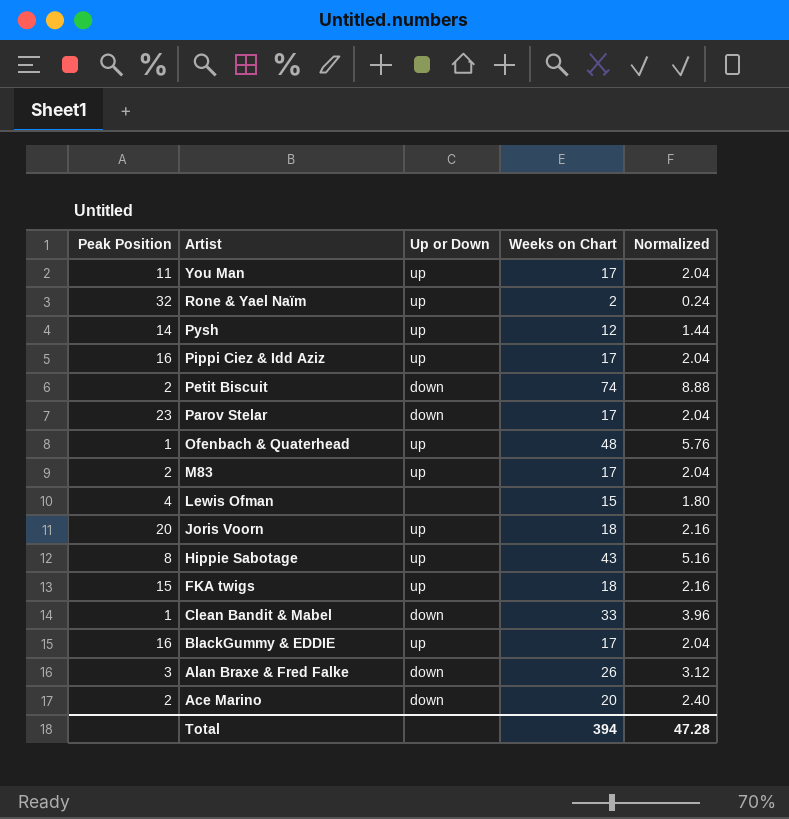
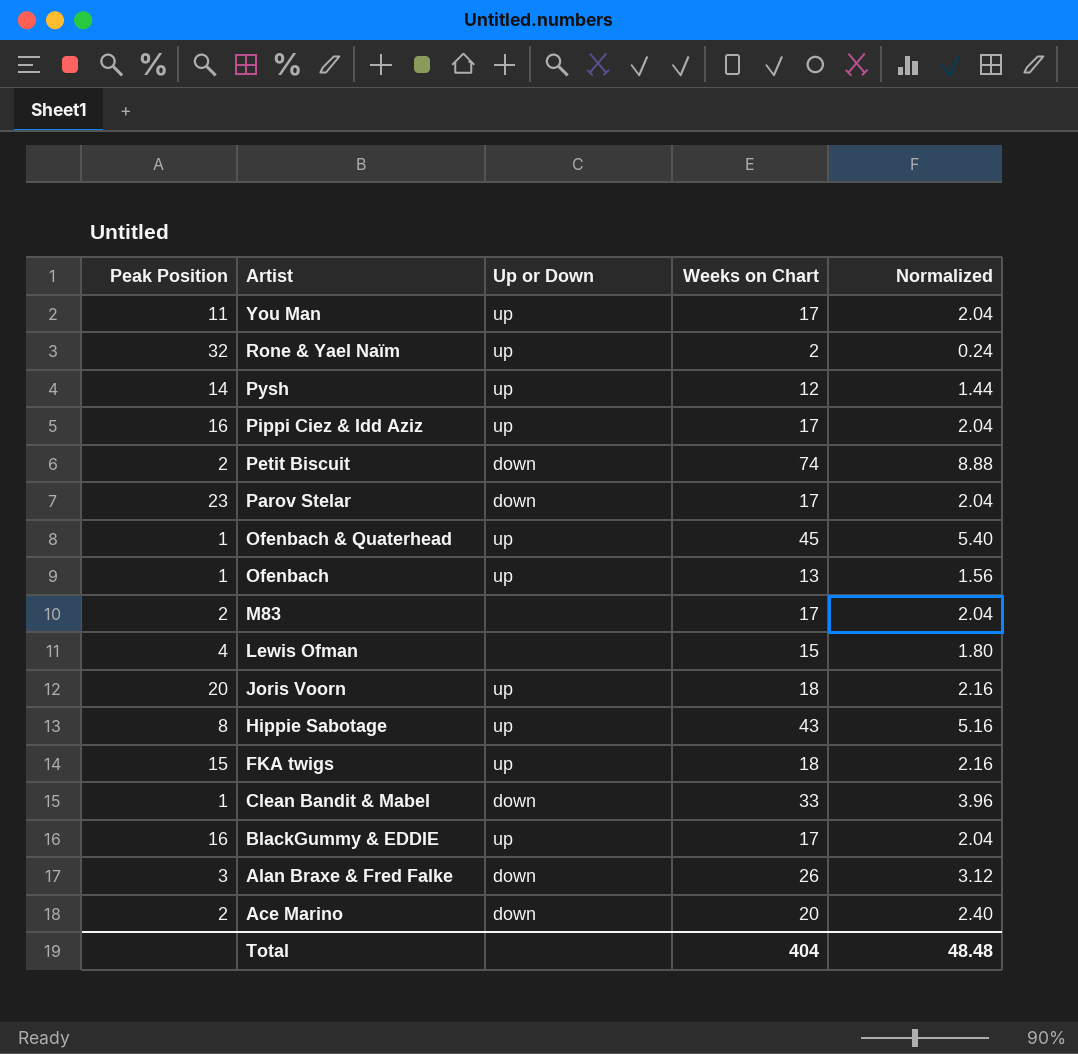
Ofenbach & Quaterhead | Weeks on Chart: 48 -> 45
Ofenbach & Quaterhead | Normalized: 5.76 -> 5.40
row Ofenbach: none -> 1 | up | 13 | 1.56
M83 | Up or Down: up -> none
Total | Weeks on Chart: 394 -> 404
Total | Normalized: 47.28 -> 48.48

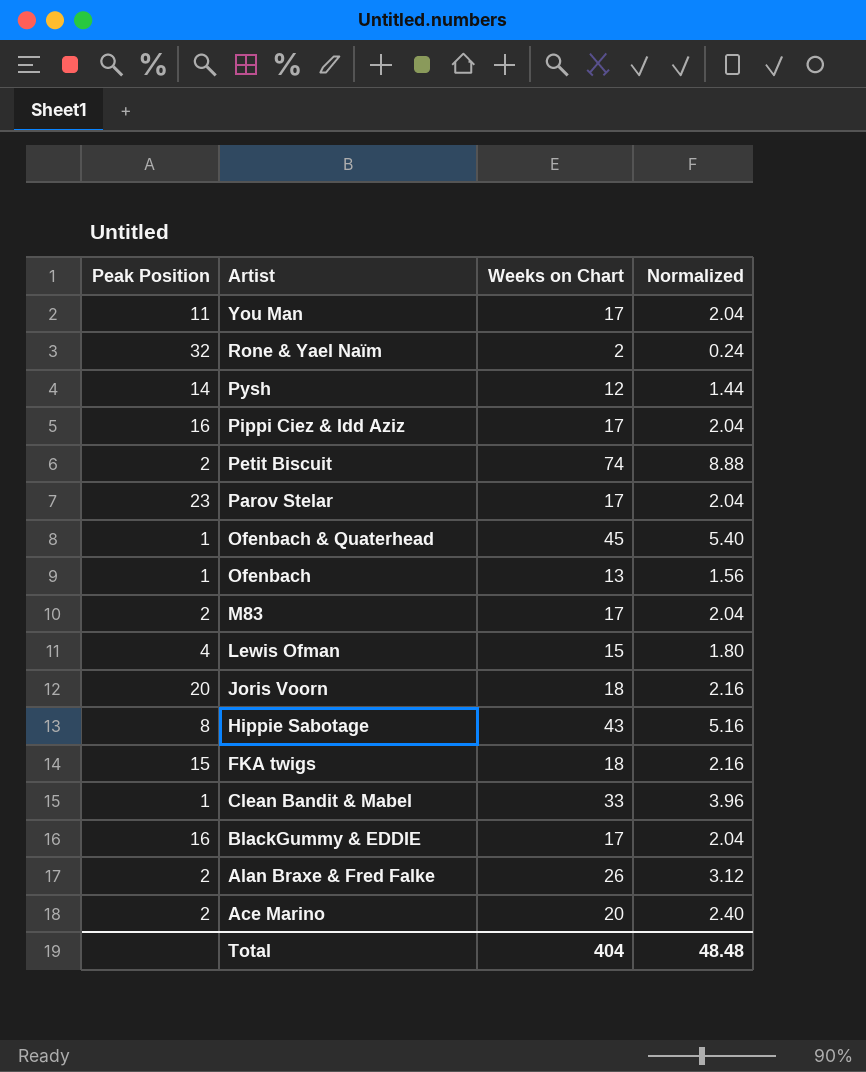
column Up or Down | position: 3 -> none
Alan Braxe & Fred Falke | Peak Position: 3 -> 2

